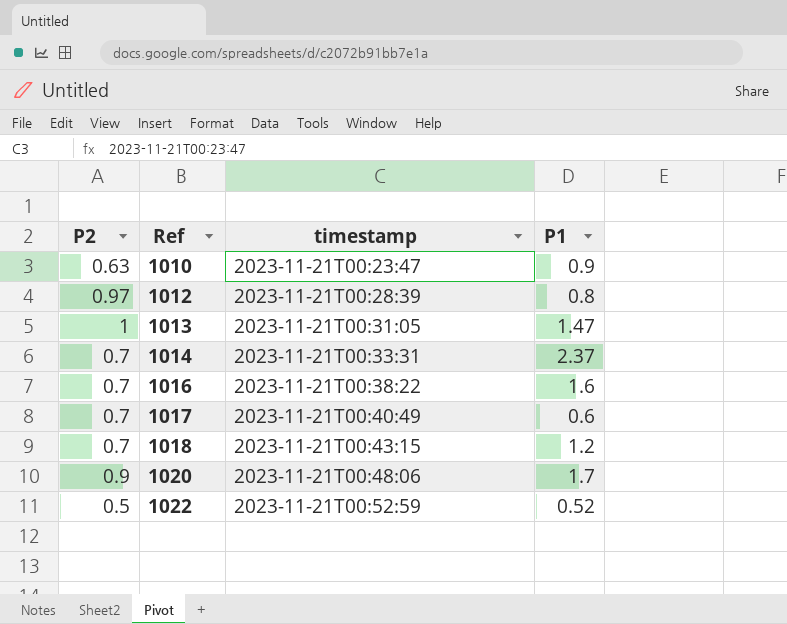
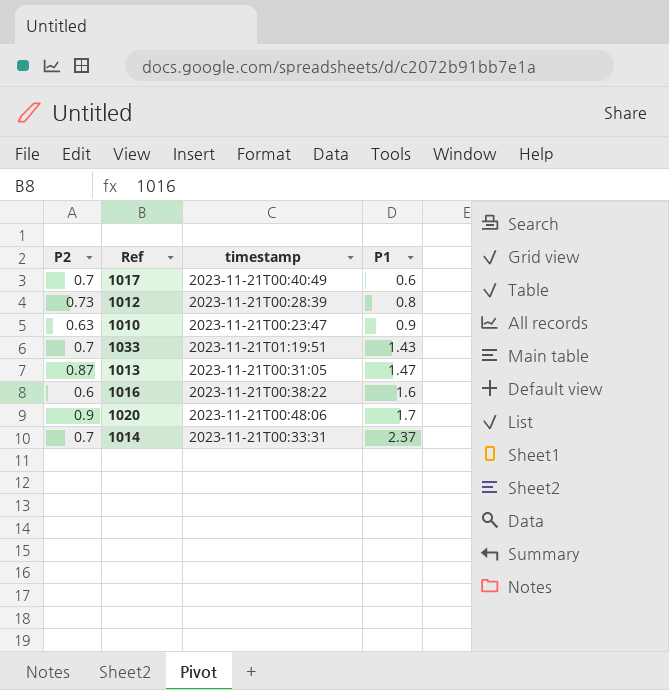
row order: Ref ascending -> P1 ascending
row 1018: 0.7 | 2023-11-21T00:43:15 | 1.2 -> none
row 1022: 0.5 | 2023-11-21T00:52:59 | 0.52 -> none
1012 | P2: 0.97 -> 0.73
row 1033: none -> 0.7 | 2023-11-21T01:19:51 | 1.43
1013 | P2: 1 -> 0.87
1016 | P2: 0.7 -> 0.6

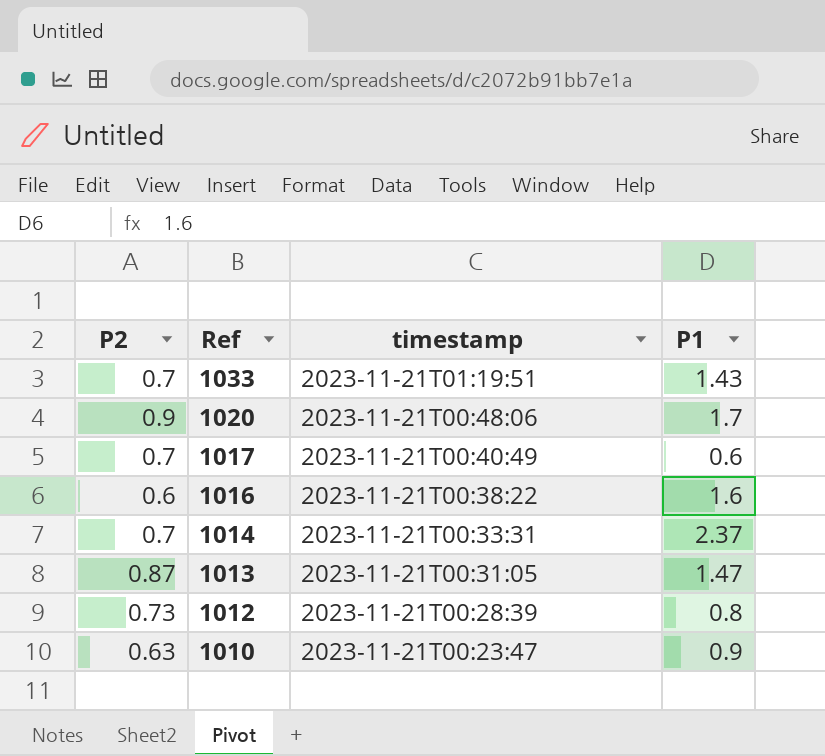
row order: P1 ascending -> Ref descending

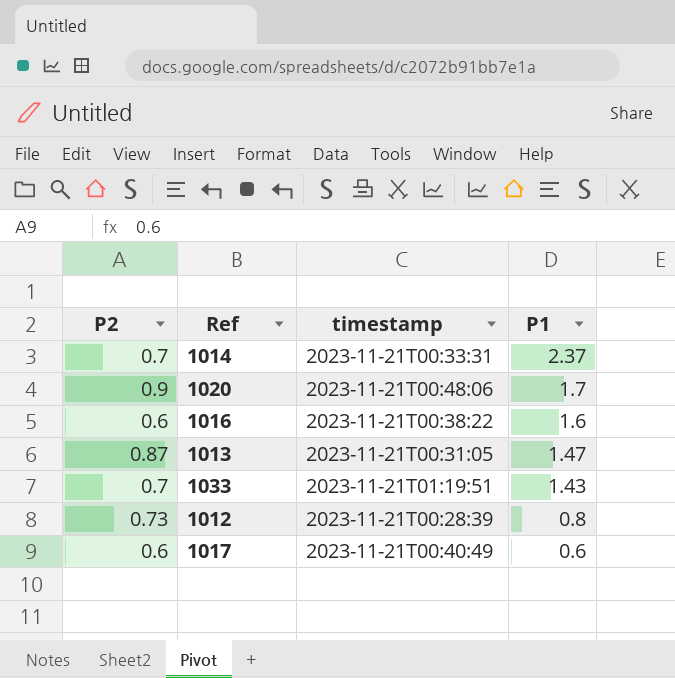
row order: Ref descending -> P1 descending
row 1010: 0.63 | 2023-11-21T00:23:47 | 0.9 -> none
1017 | P2: 0.7 -> 0.6

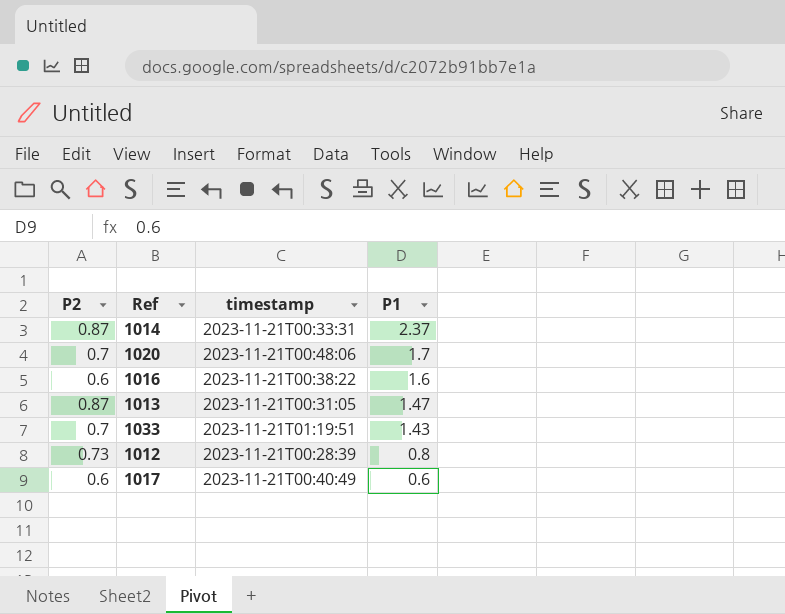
1014 | P2: 0.7 -> 0.87
1020 | P2: 0.9 -> 0.7

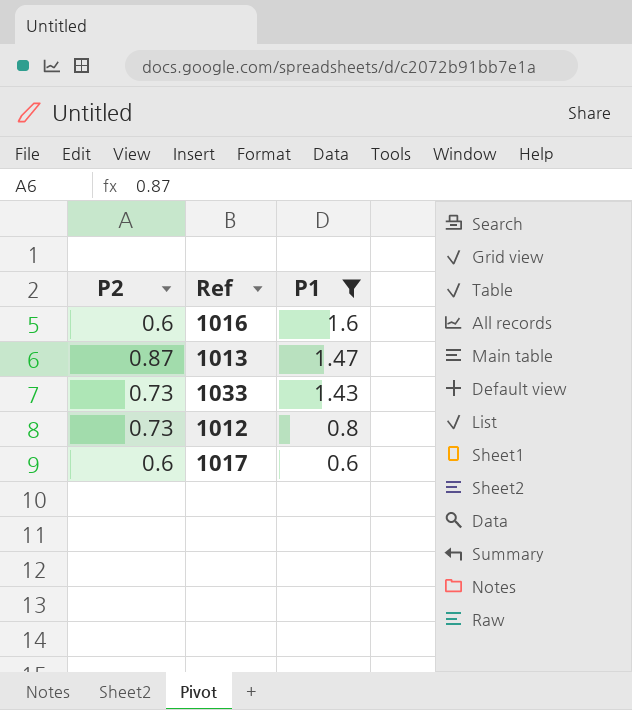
filter: none -> P1 <= 1.6
column timestamp | position: 3 -> none
1033 | P2: 0.7 -> 0.73

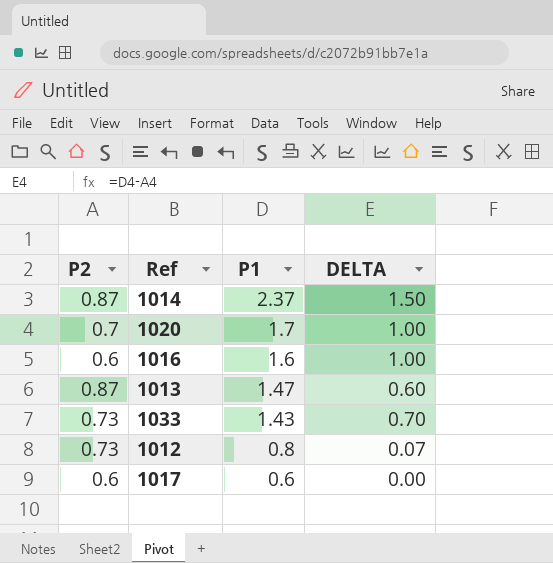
filter: P1 <= 1.6 -> none
column DELTA | formula: none -> [P1] - [P2]

